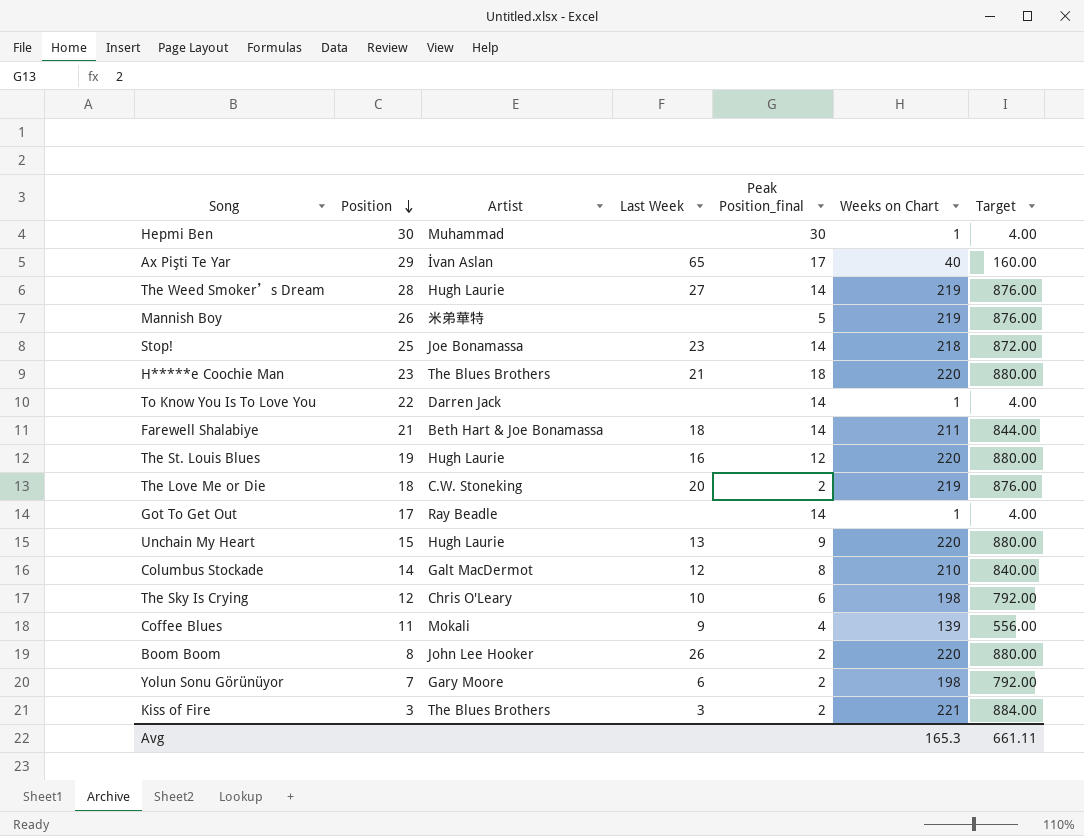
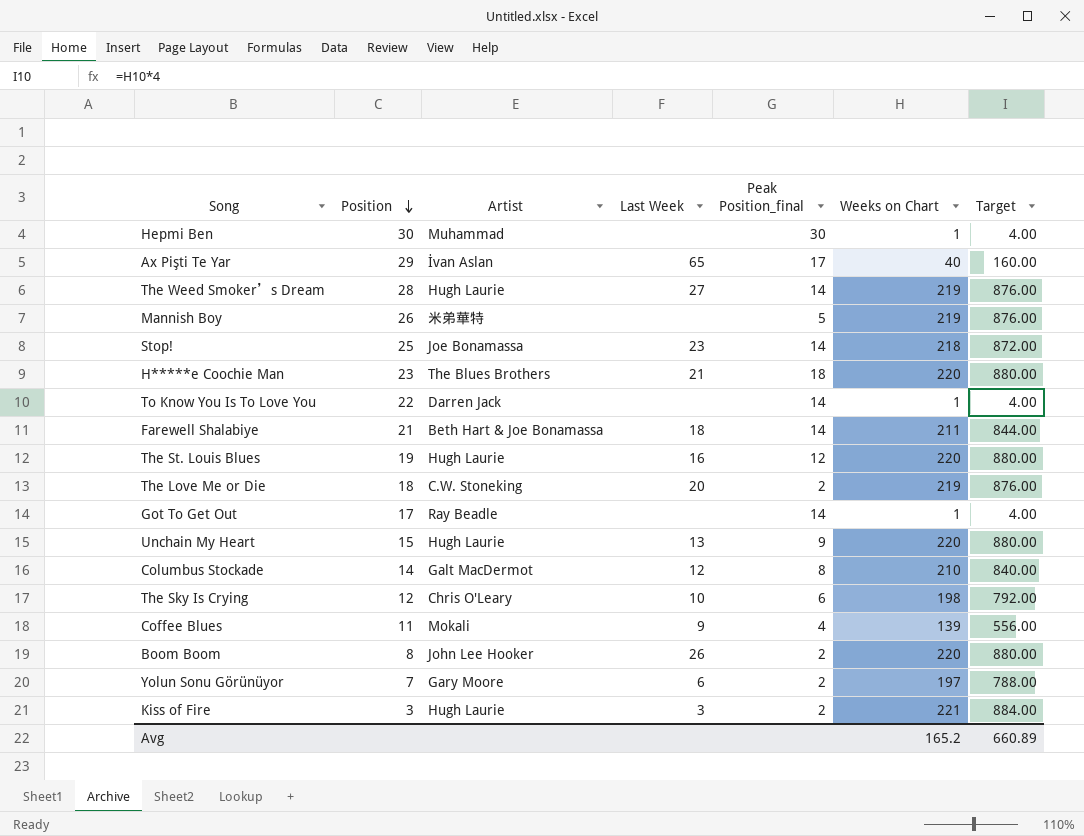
Yolun Sonu Görünüyor | Weeks on Chart: 198 -> 197
Yolun Sonu Görünüyor | Target: 792.00 -> 788.00
Kiss of Fire | Artist: The Blues Brothers -> Hugh Laurie
Avg | Weeks on Chart: 165.3 -> 165.2
Avg | Target: 661.11 -> 660.89

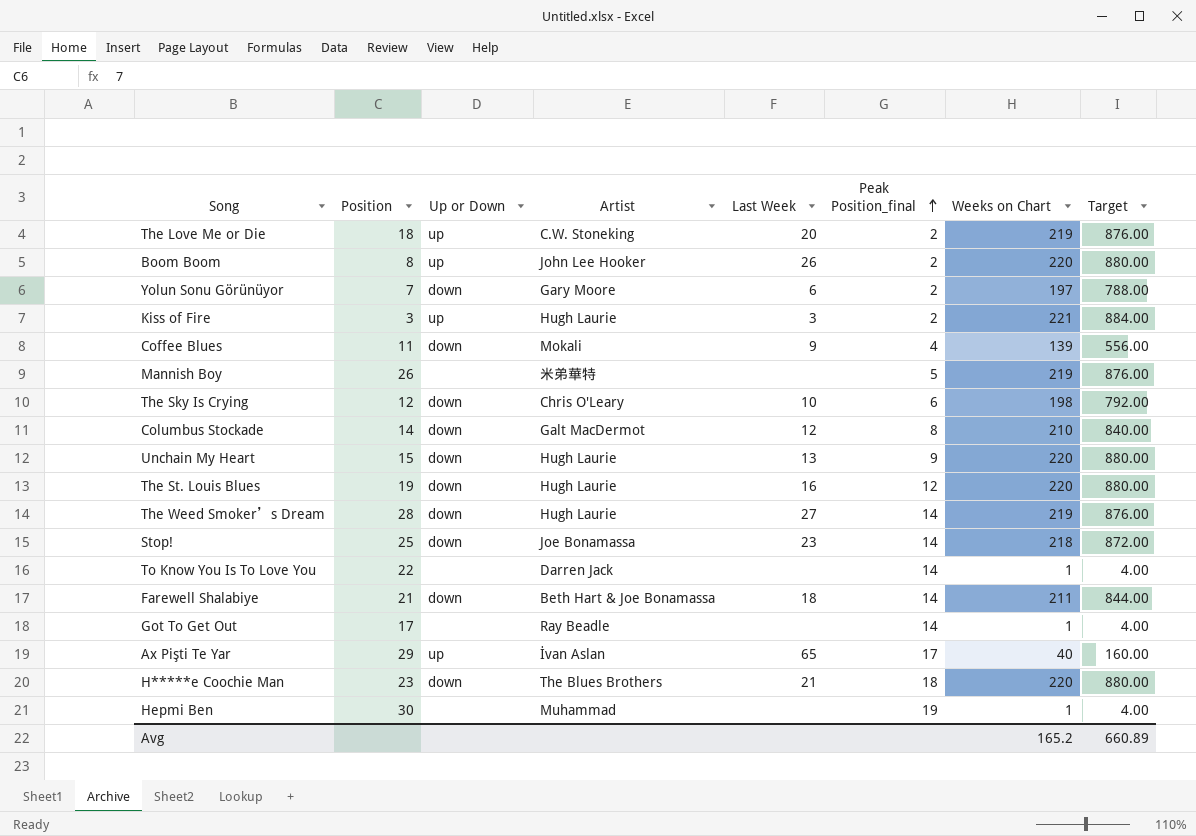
row order: Position descending -> Peak Position_final ascending
column Up or Down | position: none -> 3
Hepmi Ben | Peak Position_final: 30 -> 19

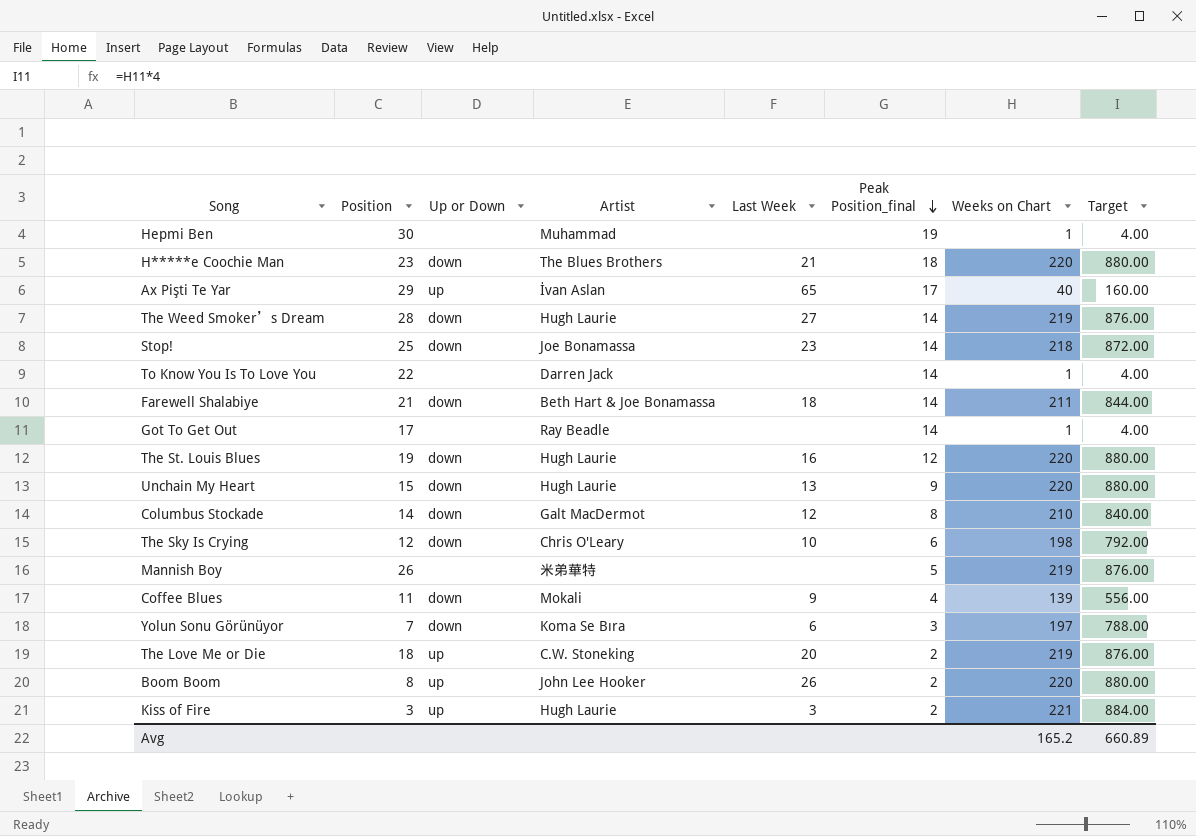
row order: Peak Position_final ascending -> Peak Position_final descending
Yolun Sonu Görünüyor | Artist: Gary Moore -> Koma Se Bıra
Yolun Sonu Görünüyor | Peak Position_final: 2 -> 3

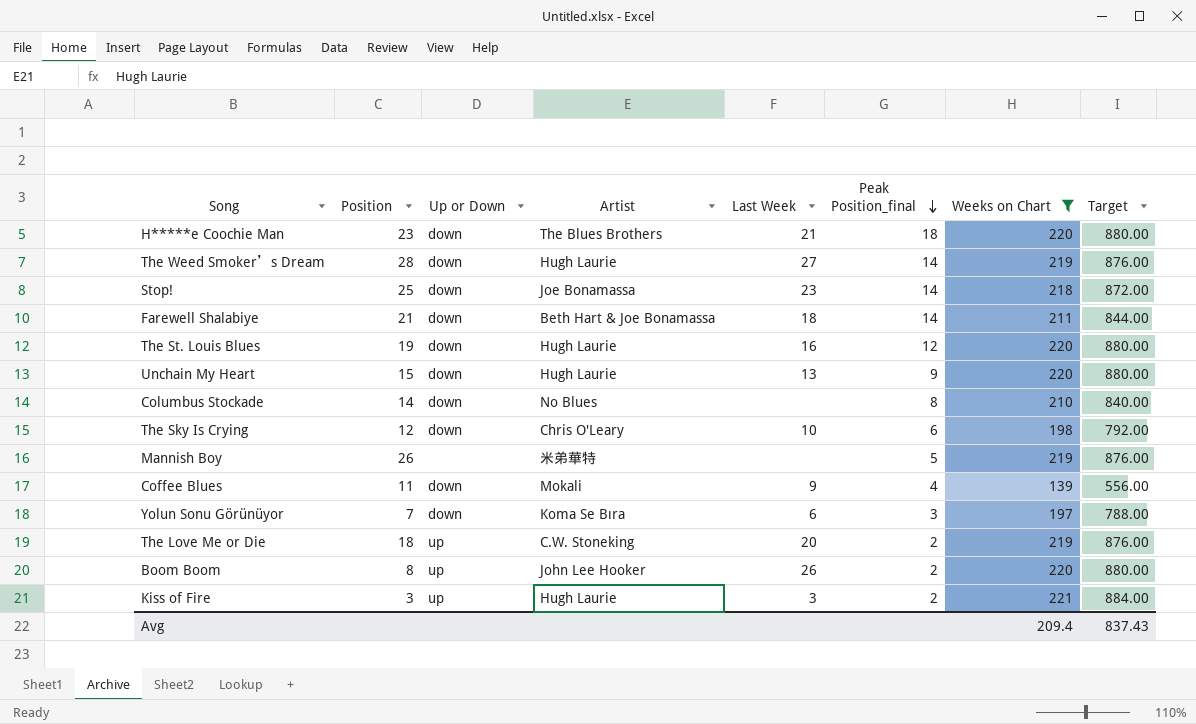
filter: none -> Weeks on Chart >= 139
Columbus Stockade | Artist: Galt MacDermot -> No Blues
Columbus Stockade | Last Week: 12 -> none
Avg | Weeks on Chart: 165.2 -> 209.4
Avg | Target: 660.89 -> 837.43

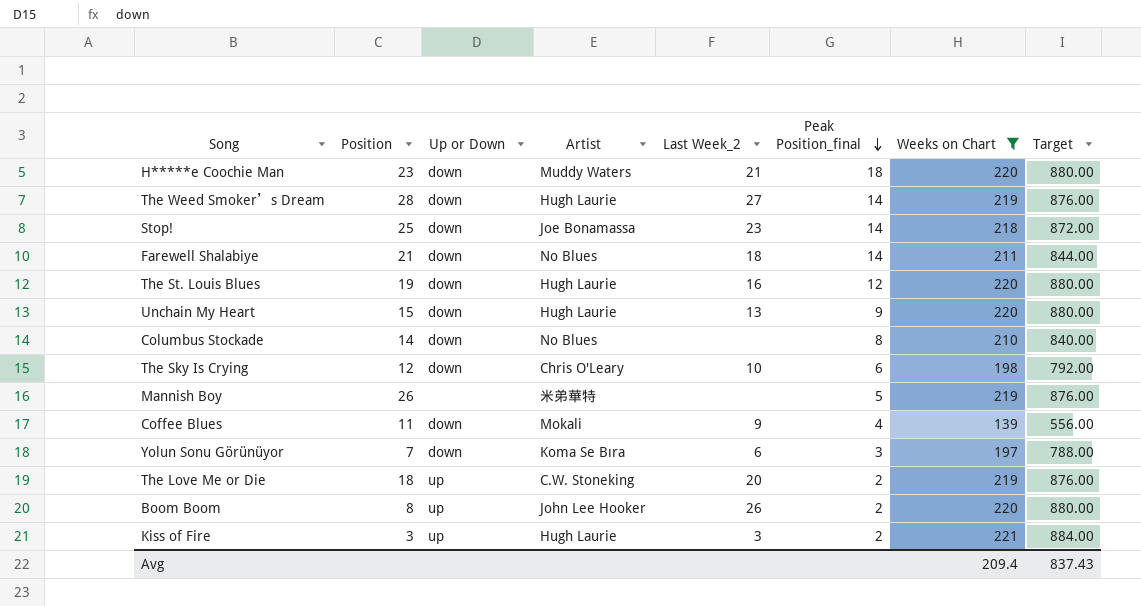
column name: Last Week -> Last Week_2
H*****e Coochie Man | Artist: The Blues Brothers -> Muddy Waters
Farewell Shalabiye | Artist: Beth Hart & Joe Bonamassa -> No Blues

